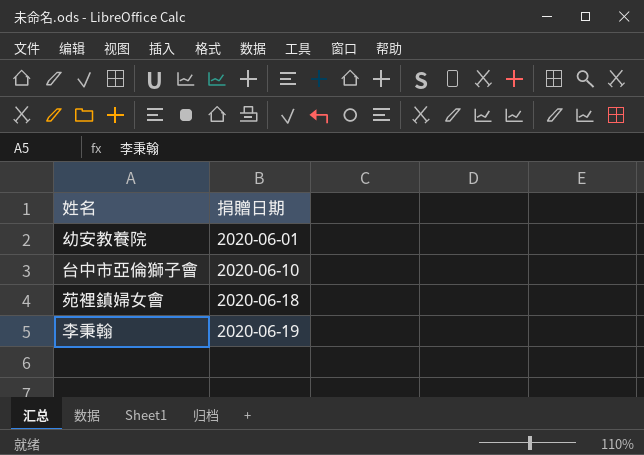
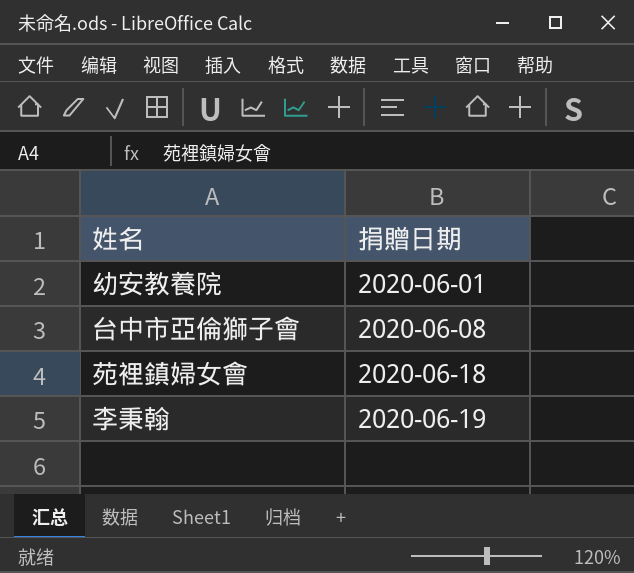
台中市亞倫獅子會 | 捐贈日期: 2020-06-10 -> 2020-06-08

